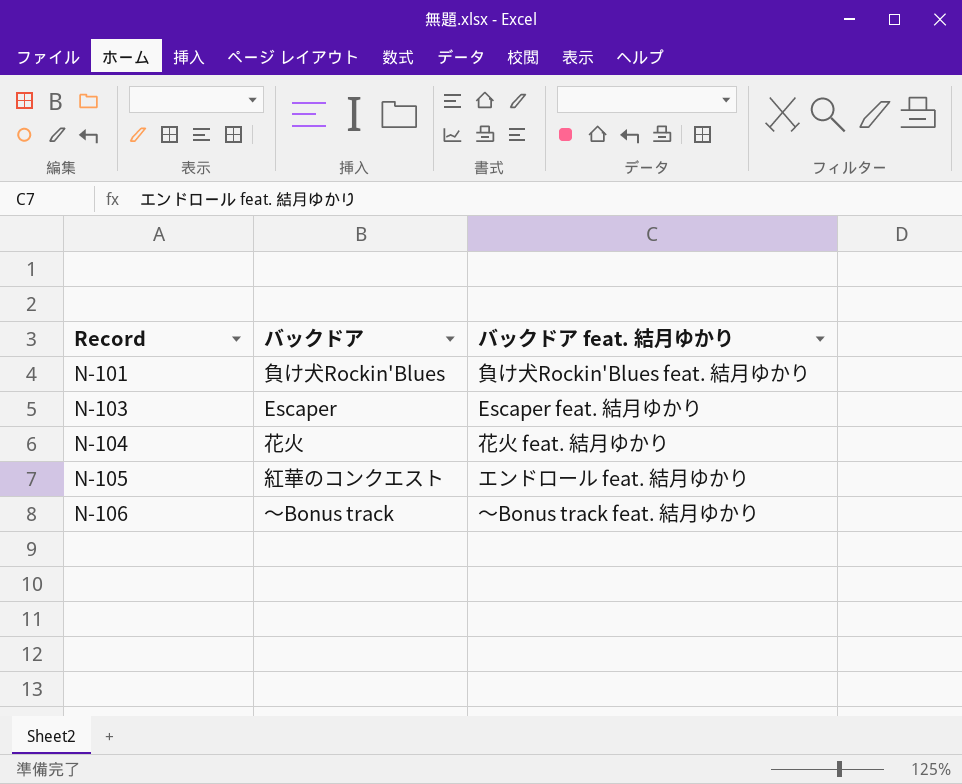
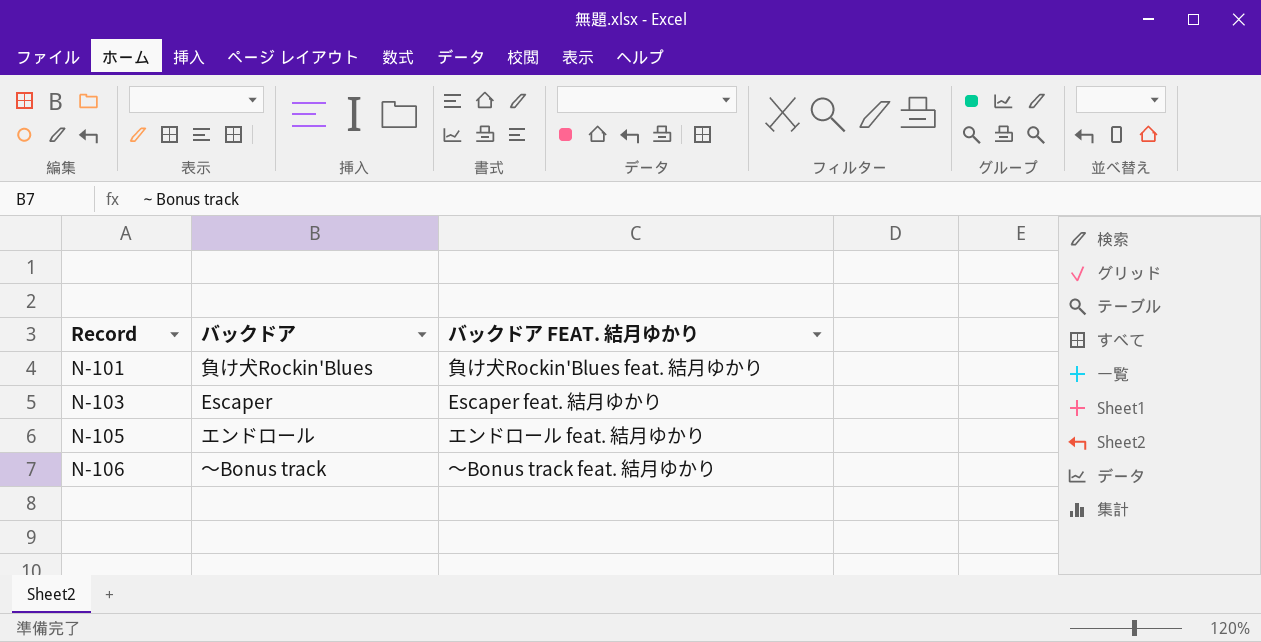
column name: バックドア feat. 結月ゆかり -> バックドア FEAT. 結月ゆかり
row N-104: 花火 | 花火 feat. 結月ゆかり -> none
N-105 | バックドア: 紅華のコンクエスト -> エンドロール

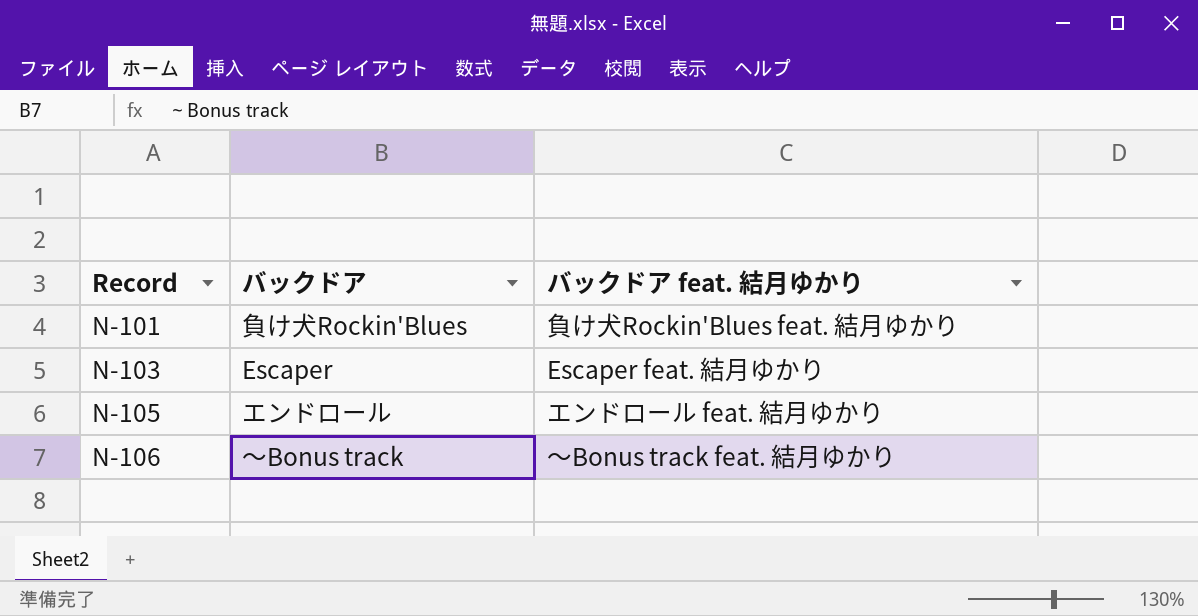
column name: バックドア FEAT. 結月ゆかり -> バックドア feat. 結月ゆかり

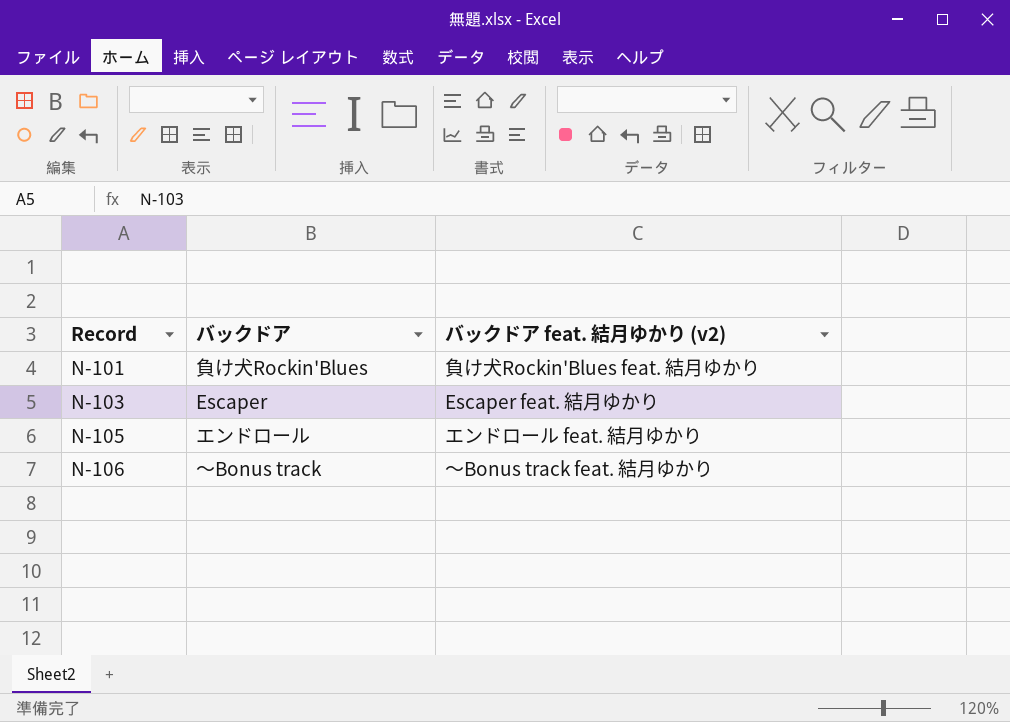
column name: バックドア feat. 結月ゆかり -> バックドア feat. 結月ゆかり (v2)

